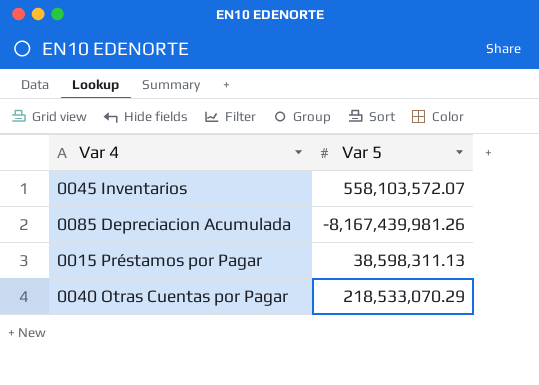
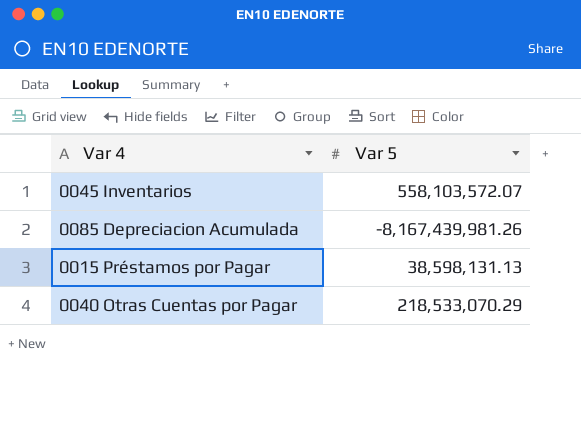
0015 Préstamos por Pagar | Var 5: 38,598,311.13 -> 38,598,131.13

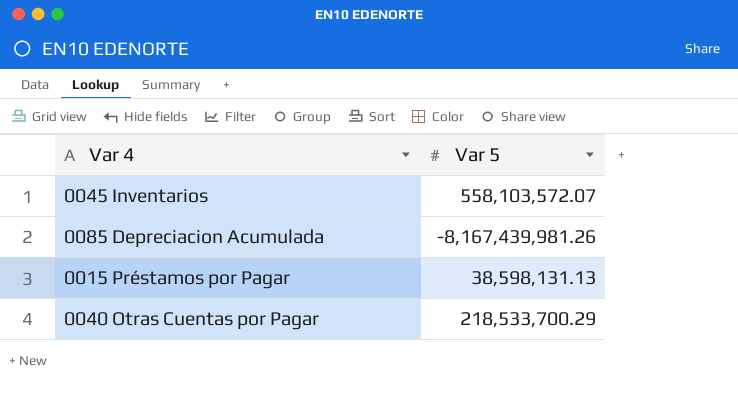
0040 Otras Cuentas por Pagar | Var 5: 218,533,070.29 -> 218,533,700.29

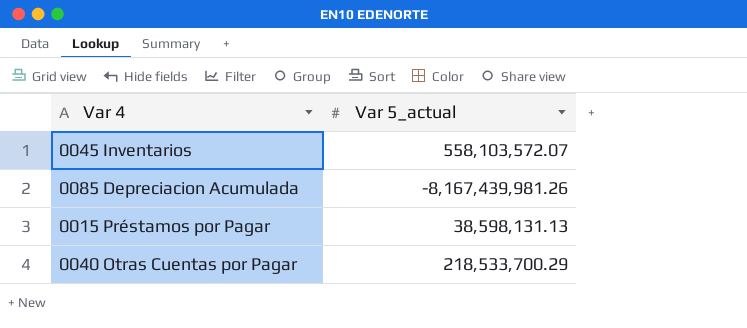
column name: Var 5 -> Var 5_actual

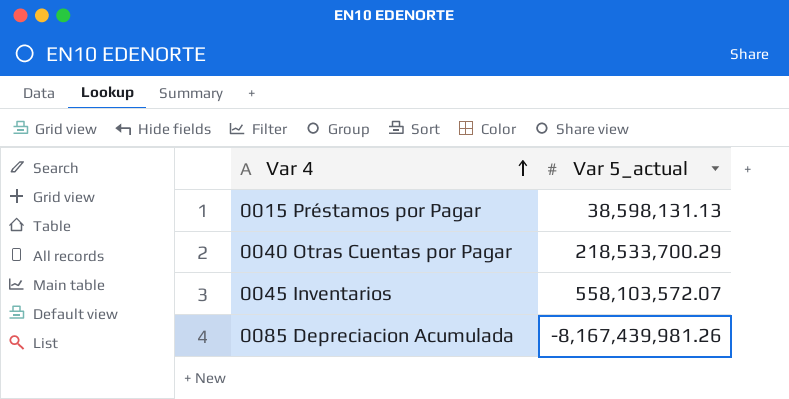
row order: none -> Var 4 ascending

